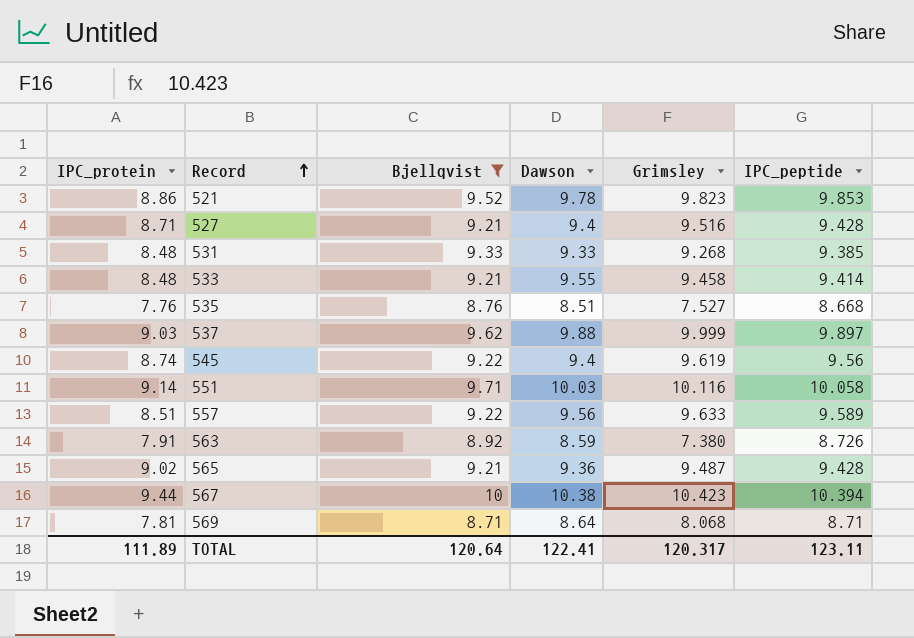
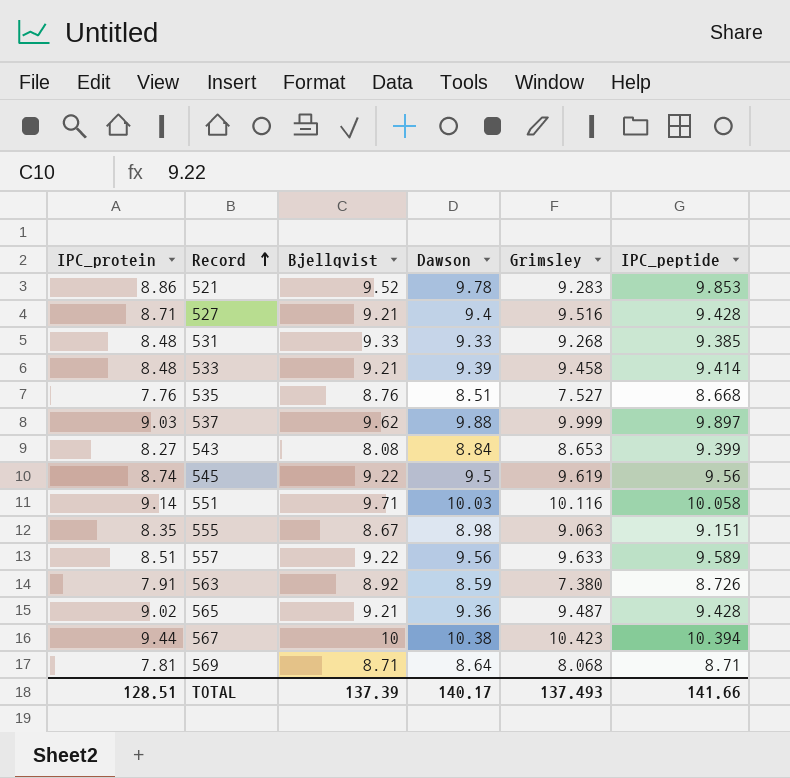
filter: Bjellqvist >= 8.71 -> none
521 | Grimsley: 9.823 -> 9.283
533 | Dawson: 9.55 -> 9.39
545 | Dawson: 9.4 -> 9.5
TOTAL | IPC_protein: 111.89 -> 128.51
TOTAL | Bjellqvist: 120.64 -> 137.39
TOTAL | Dawson: 122.41 -> 140.17
TOTAL | Grimsley: 120.317 -> 137.493
TOTAL | IPC_peptide: 123.11 -> 141.66

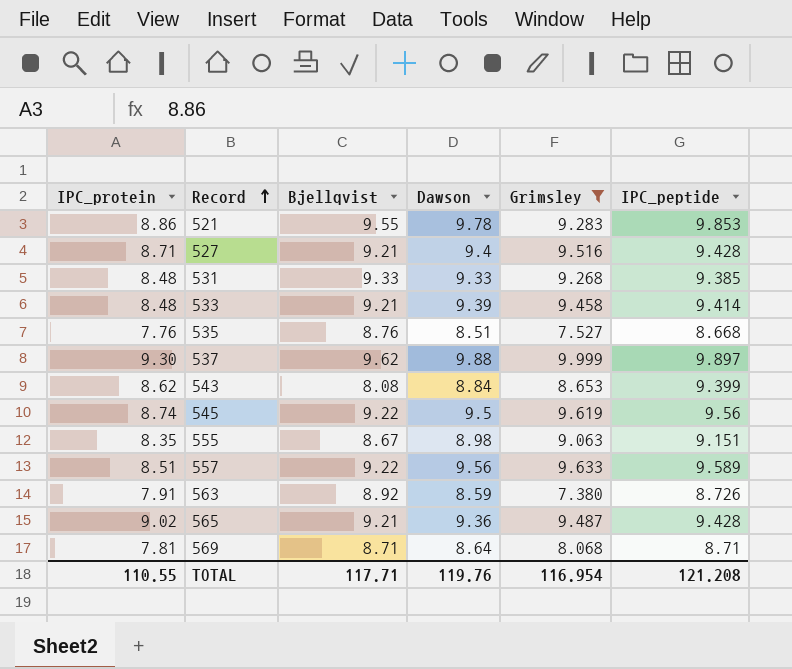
filter: none -> Grimsley <= 9.999
521 | Bjellqvist: 9.52 -> 9.55
537 | IPC_protein: 9.03 -> 9.30
543 | IPC_protein: 8.27 -> 8.62
TOTAL | IPC_protein: 128.51 -> 110.55
TOTAL | Bjellqvist: 137.39 -> 117.71
TOTAL | Dawson: 140.17 -> 119.76
TOTAL | Grimsley: 137.493 -> 116.954
TOTAL | IPC_peptide: 141.66 -> 121.208

